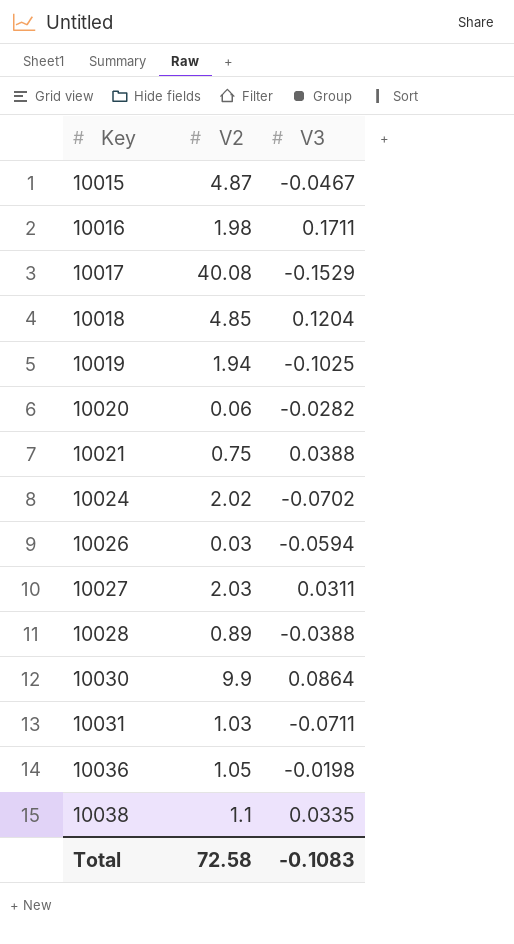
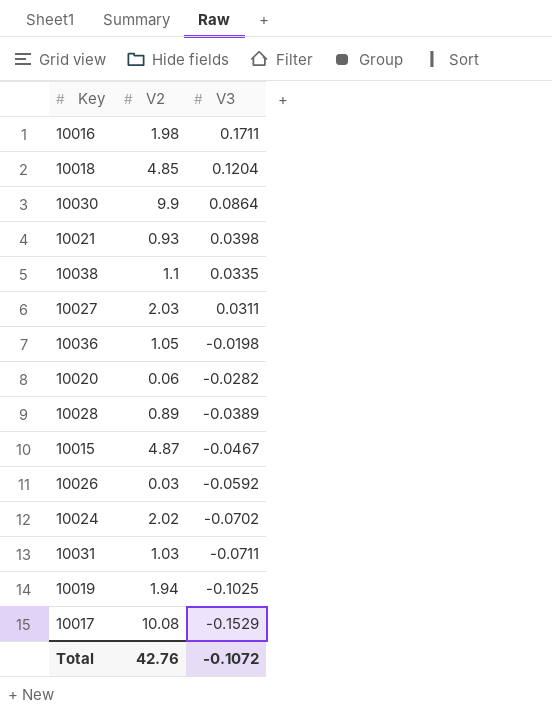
row order: Key ascending -> V3 descending
10021 | V2: 0.75 -> 0.93
10021 | V3: 0.0388 -> 0.0398
10028 | V3: -0.0388 -> -0.0389
10026 | V3: -0.0594 -> -0.0592
10017 | V2: 40.08 -> 10.08
Total | V2: 72.58 -> 42.76
Total | V3: -0.1083 -> -0.1072

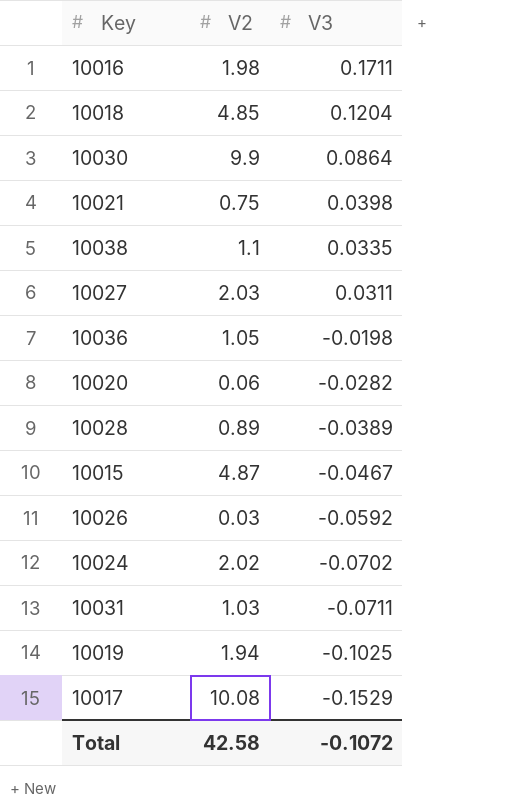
10021 | V2: 0.93 -> 0.75
Total | V2: 42.76 -> 42.58

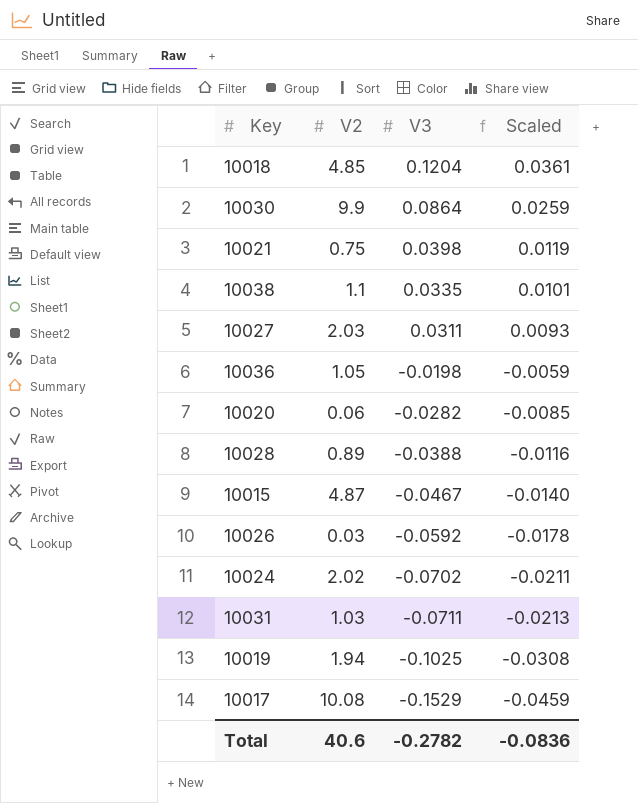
column Scaled | formula: none -> [V3] * 0.3
row 10016: 1.98 | 0.1711 -> none
10028 | V3: -0.0389 -> -0.0388
Total | V2: 42.58 -> 40.6
Total | V3: -0.1072 -> -0.2782

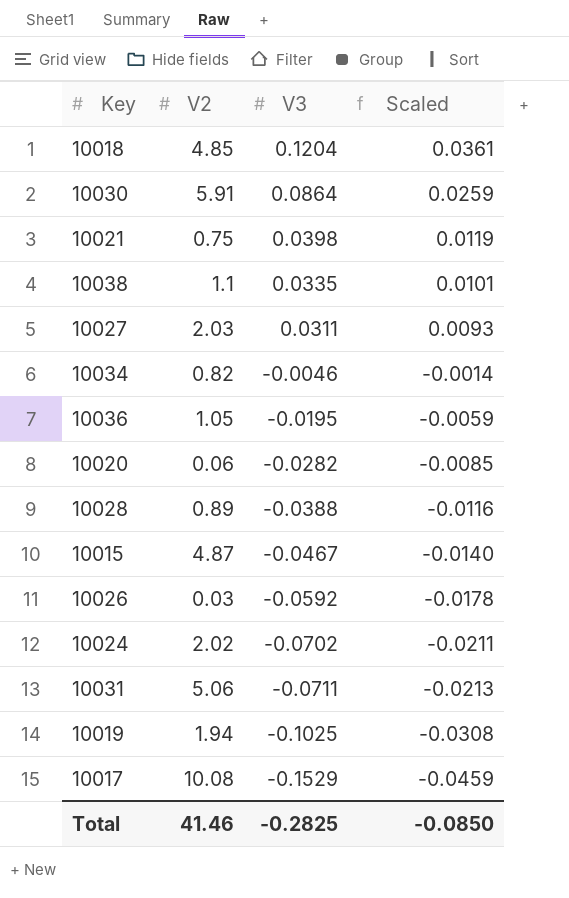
10030 | V2: 9.9 -> 5.91
row 10034: none -> 0.82 | -0.0046 | -0.0014
10036 | V3: -0.0198 -> -0.0195
10031 | V2: 1.03 -> 5.06
Total | V2: 40.6 -> 41.46
Total | V3: -0.2782 -> -0.2825
Total | Scaled: -0.0836 -> -0.0850

